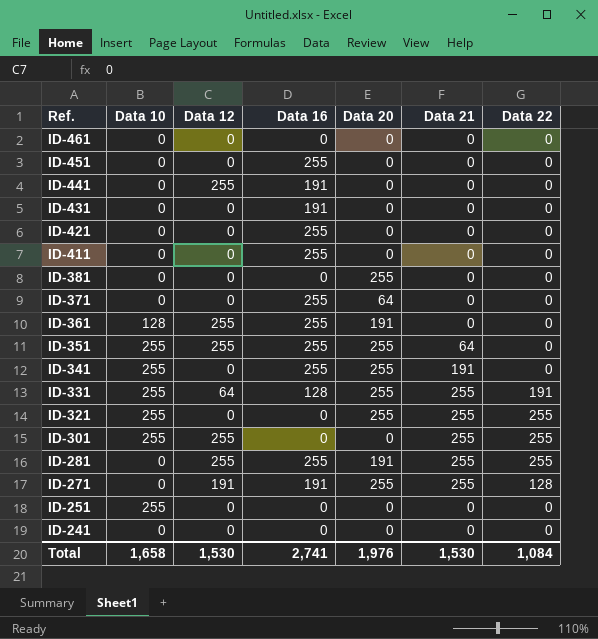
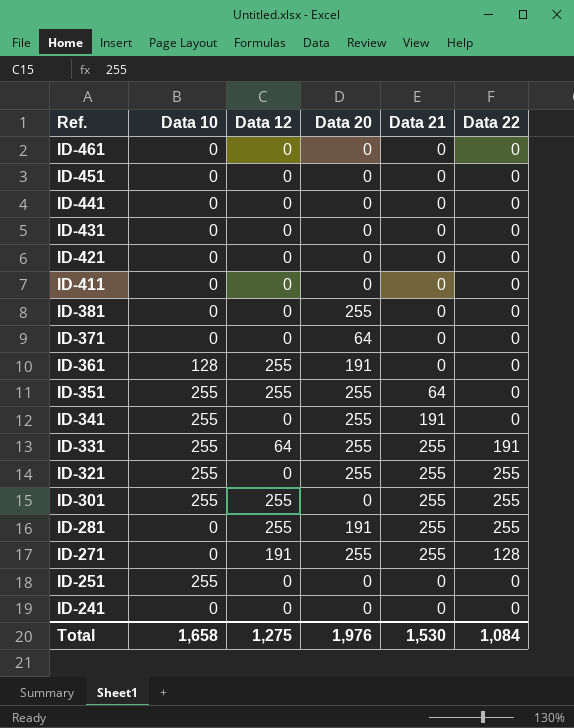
column Data 16 | position: 4 -> none
ID-441 | Data 12: 255 -> 0
Total | Data 12: 1,530 -> 1,275

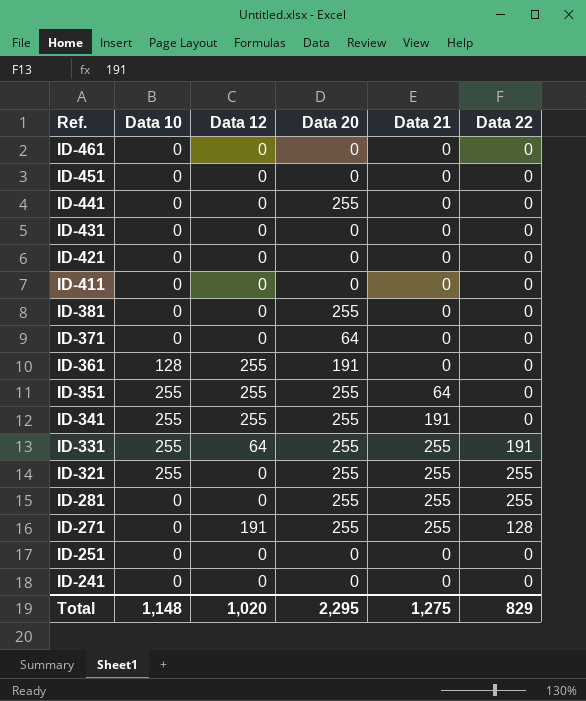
row ID-301: 255 | 255 | 0 | 255 | 255 -> none
ID-441 | Data 20: 0 -> 255
ID-341 | Data 12: 0 -> 255
ID-281 | Data 12: 255 -> 0
ID-281 | Data 20: 191 -> 255
ID-251 | Data 10: 255 -> 0
Total | Data 10: 1,658 -> 1,148
Total | Data 12: 1,275 -> 1,020
Total | Data 20: 1,976 -> 2,295
Total | Data 21: 1,530 -> 1,275
Total | Data 22: 1,084 -> 829

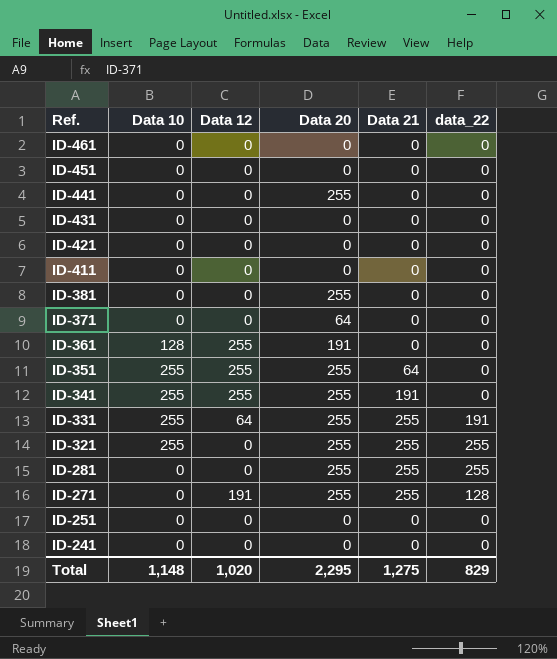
column name: Data 22 -> data_22

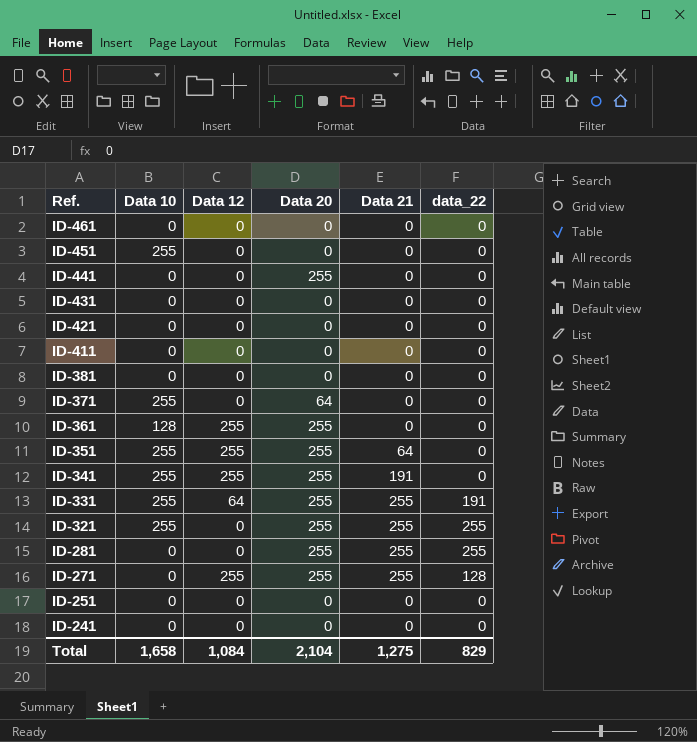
ID-451 | Data 10: 0 -> 255
ID-381 | Data 20: 255 -> 0
ID-371 | Data 10: 0 -> 255
ID-361 | Data 20: 191 -> 255
ID-271 | Data 12: 191 -> 255
Total | Data 10: 1,148 -> 1,658
Total | Data 12: 1,020 -> 1,084
Total | Data 20: 2,295 -> 2,104

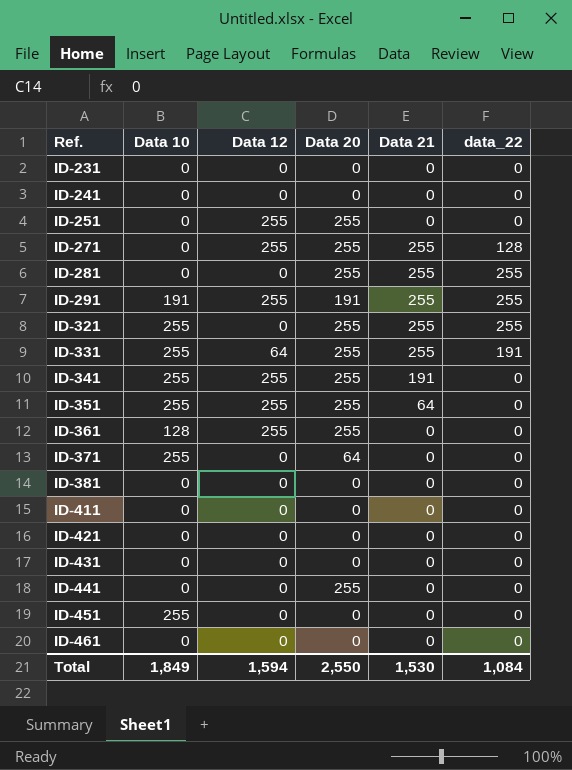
row order: Ref. descending -> Ref. ascending
row ID-231: none -> 0 | 0 | 0 | 0 | 0
ID-251 | Data 12: 0 -> 255
ID-251 | Data 20: 0 -> 255
row ID-291: none -> 191 | 255 | 191 | 255 | 255
Total | Data 10: 1,658 -> 1,849
Total | Data 12: 1,084 -> 1,594
Total | Data 20: 2,104 -> 2,550
Total | Data 21: 1,275 -> 1,530
Total | data_22: 829 -> 1,084

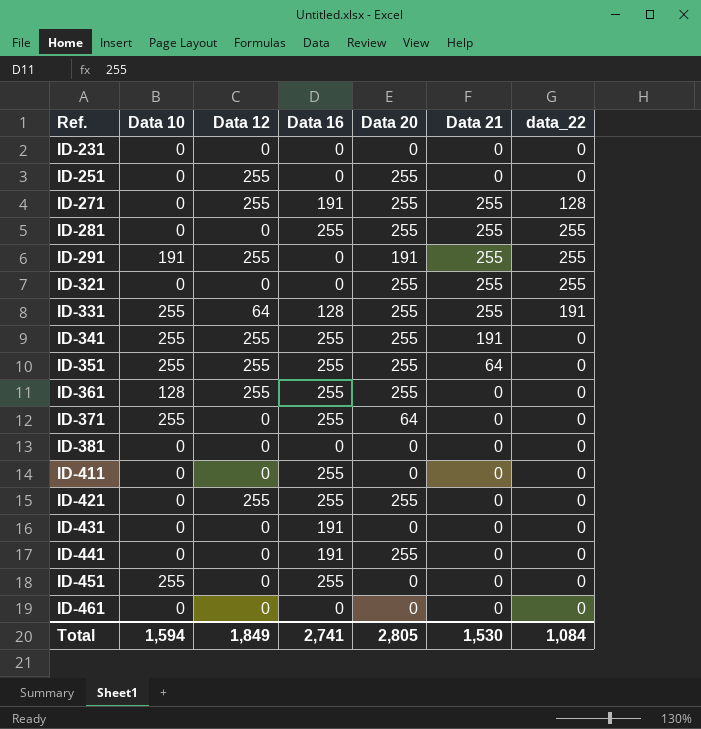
column Data 16 | position: none -> 4
row ID-241: 0 | 0 | 0 | 0 | 0 -> none
ID-321 | Data 10: 255 -> 0
ID-421 | Data 12: 0 -> 255
ID-421 | Data 20: 0 -> 255
Total | Data 10: 1,849 -> 1,594
Total | Data 12: 1,594 -> 1,849
Total | Data 20: 2,550 -> 2,805

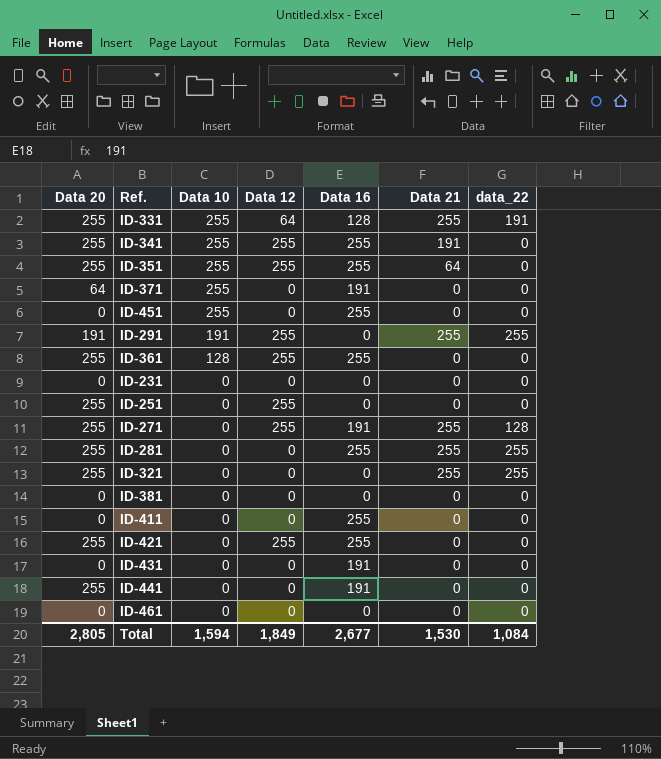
row order: Ref. ascending -> Data 10 descending
column Data 20 | position: 5 -> 1
ID-371 | Data 16: 255 -> 191
Total | Data 16: 2,741 -> 2,677

